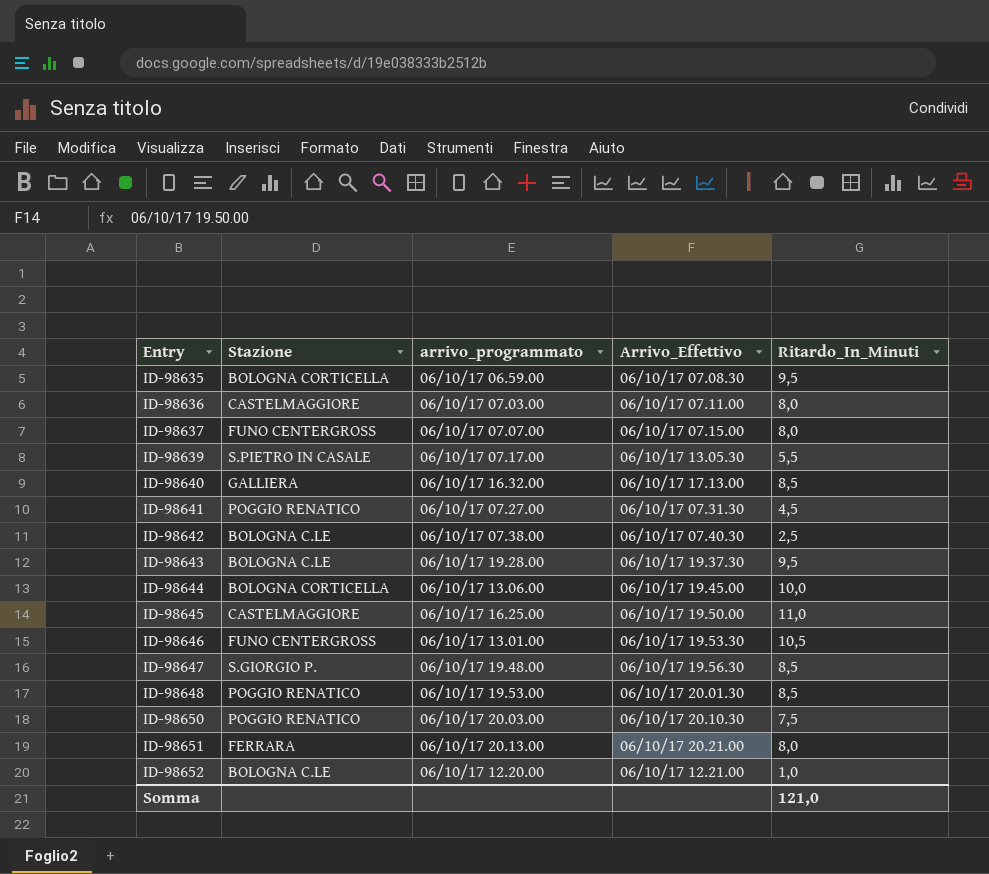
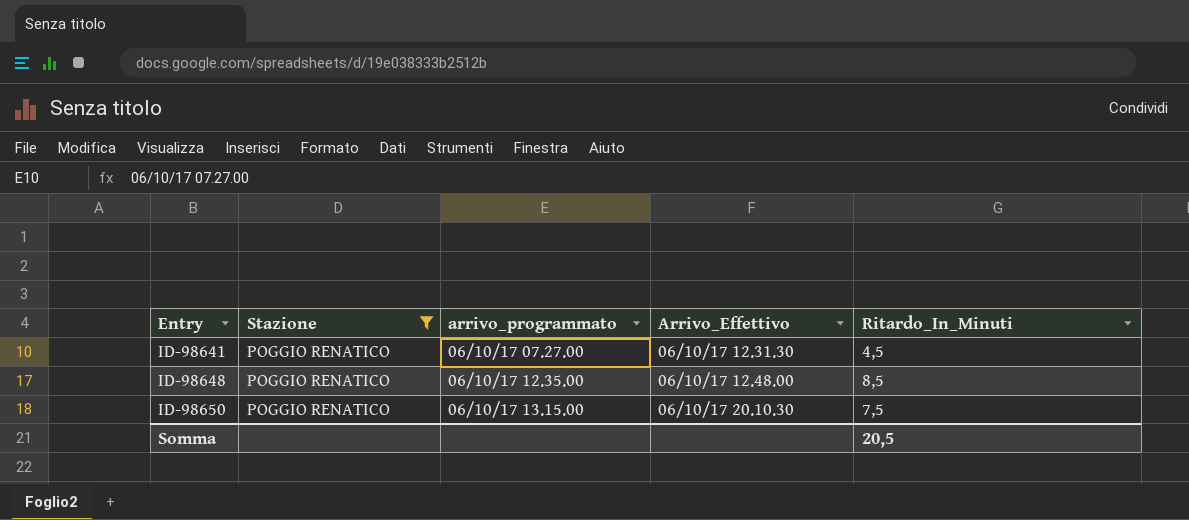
filter: none -> Stazione = POGGIO RENATICO
ID-98641 | Arrivo_Effettivo: 06/10/17 07.31.30 -> 06/10/17 12.31.30
ID-98648 | arrivo_programmato: 06/10/17 19.53.00 -> 06/10/17 12.35.00
ID-98648 | Arrivo_Effettivo: 06/10/17 20.01.30 -> 06/10/17 12.48.00
ID-98650 | arrivo_programmato: 06/10/17 20.03.00 -> 06/10/17 13.15.00
Somma | Ritardo_In_Minuti: 121,0 -> 20,5

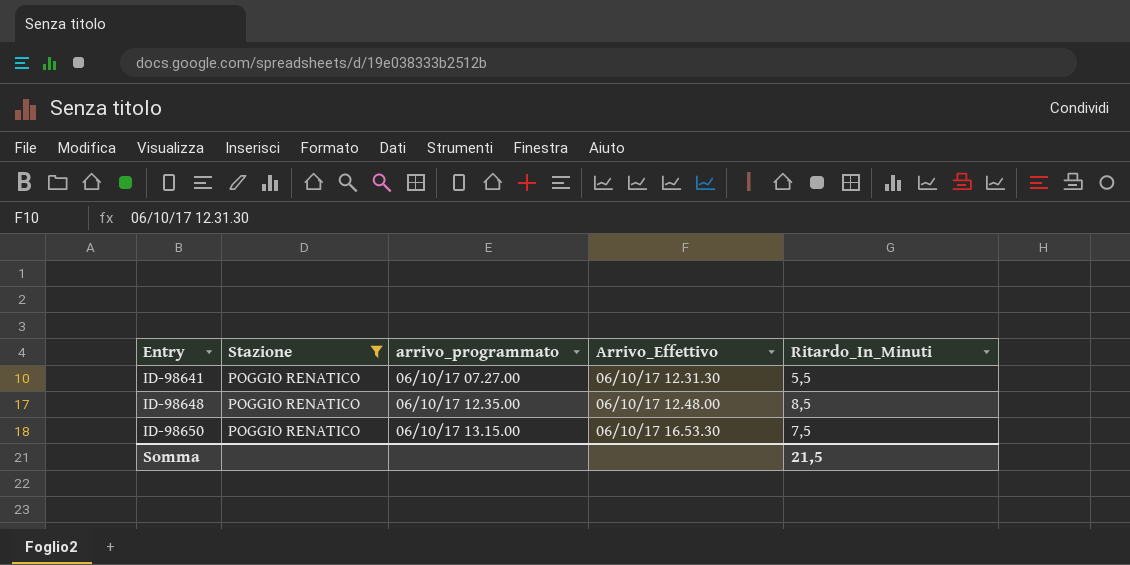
ID-98641 | Ritardo_In_Minuti: 4,5 -> 5,5
ID-98650 | Arrivo_Effettivo: 06/10/17 20.10.30 -> 06/10/17 16.53.30
Somma | Ritardo_In_Minuti: 20,5 -> 21,5

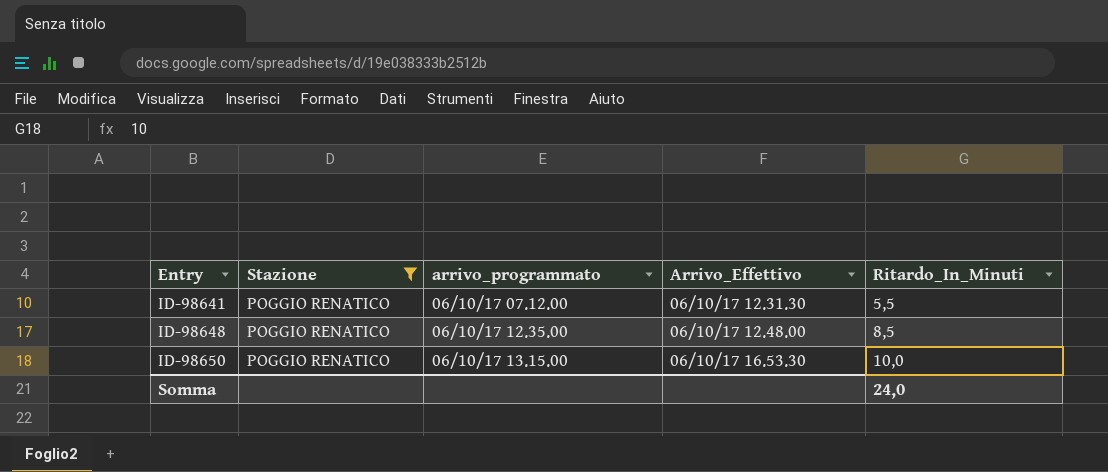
ID-98641 | arrivo_programmato: 06/10/17 07.27.00 -> 06/10/17 07.12.00
ID-98650 | Ritardo_In_Minuti: 7,5 -> 10,0
Somma | Ritardo_In_Minuti: 21,5 -> 24,0

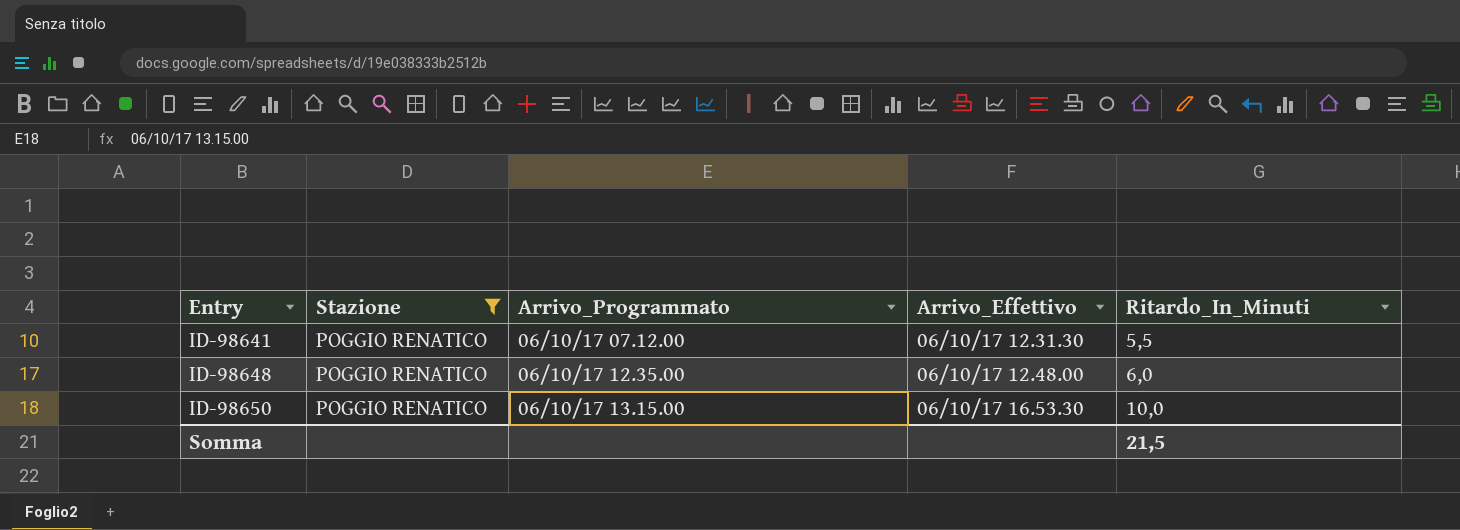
column name: arrivo_programmato -> Arrivo_Programmato
ID-98648 | Ritardo_In_Minuti: 8,5 -> 6,0
Somma | Ritardo_In_Minuti: 24,0 -> 21,5

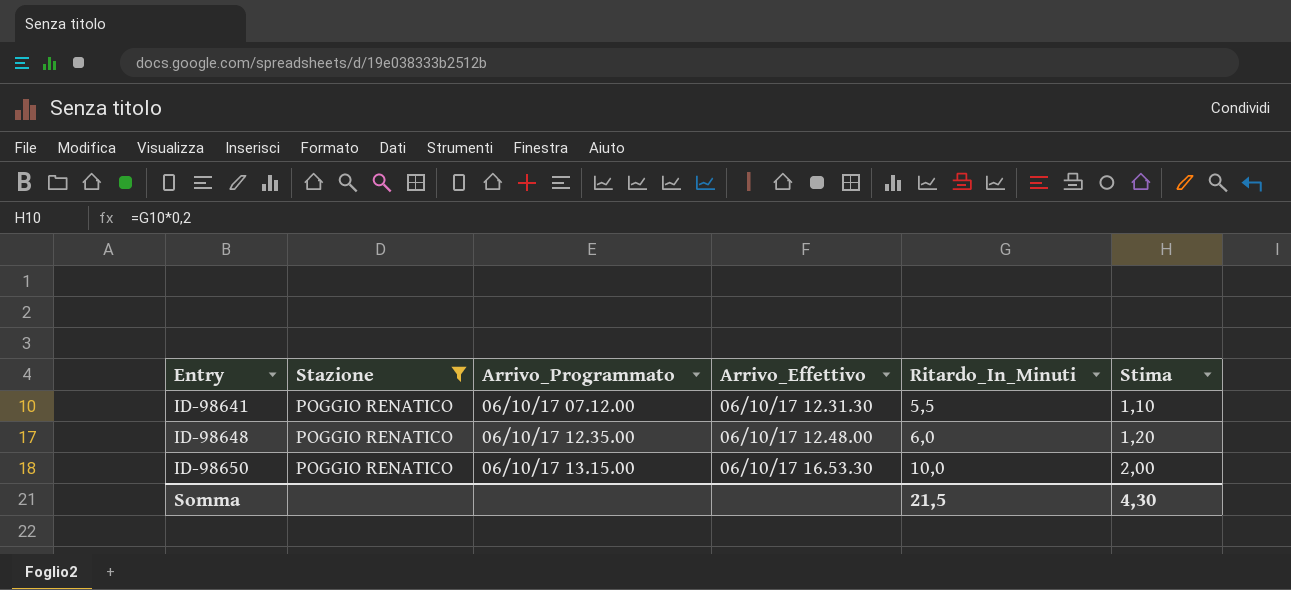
column Stima | formula: none -> [Ritardo_In_Minuti] * 0,2

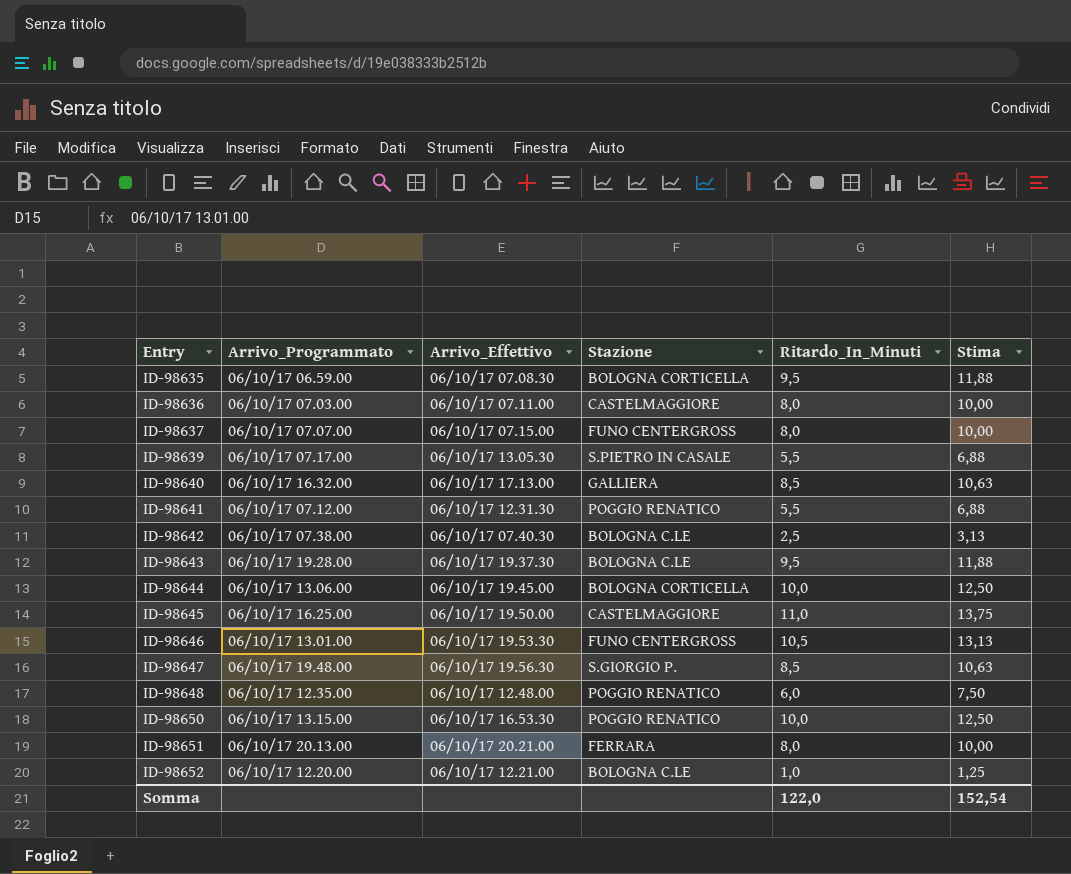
filter: Stazione = POGGIO RENATICO -> none
column Stazione | position: 2 -> 4
column Stima | formula: [Ritardo_In_Minuti] * 0,2 -> [Ritardo_In_Minuti] * 1,25
Somma | Ritardo_In_Minuti: 21,5 -> 122,0
Somma | Stima: 4,30 -> 152,54

